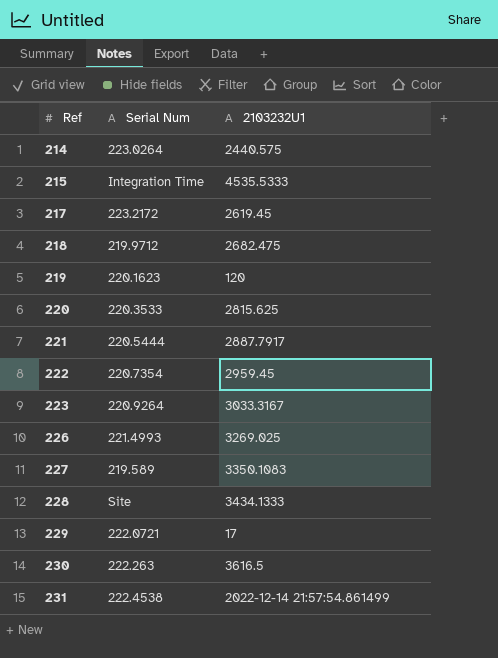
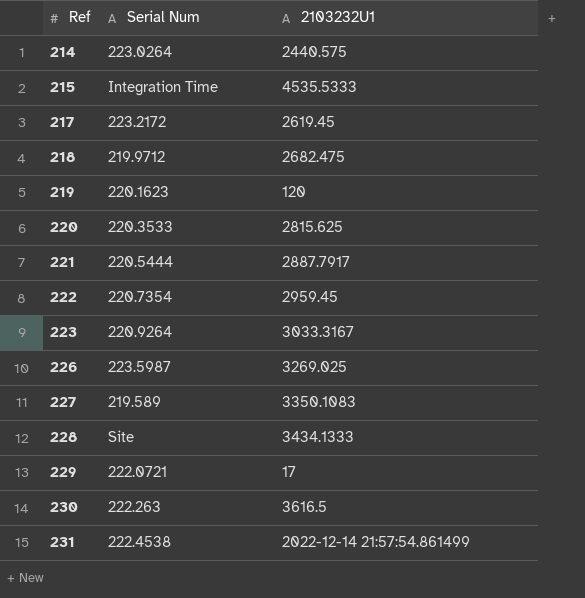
226 | Serial Num: 221.4993 -> 223.5987

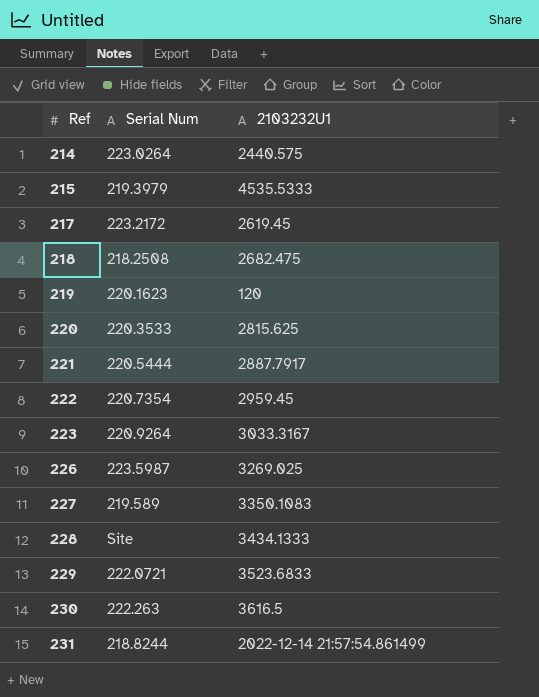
215 | Serial Num: Integration Time -> 219.3979
218 | Serial Num: 219.9712 -> 218.2508
229 | 2103232U1: 17 -> 3523.6833
231 | Serial Num: 222.4538 -> 218.8244

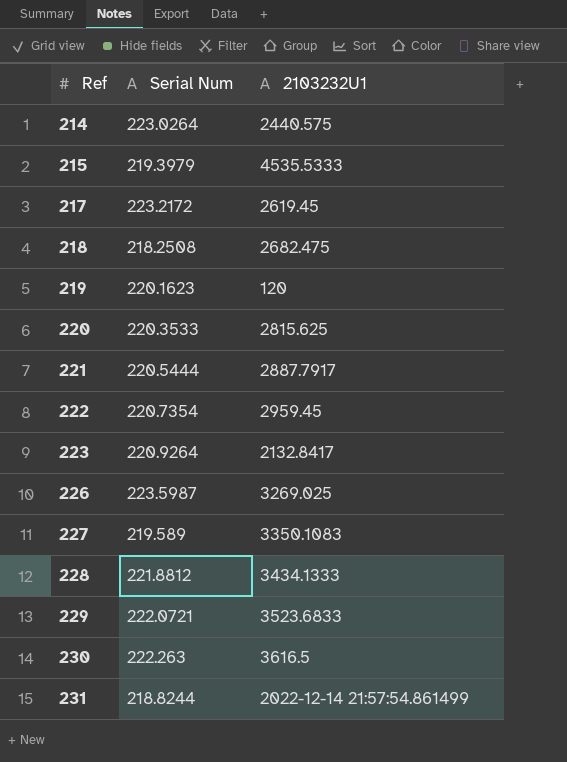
223 | 2103232U1: 3033.3167 -> 2132.8417
228 | Serial Num: Site -> 221.8812

